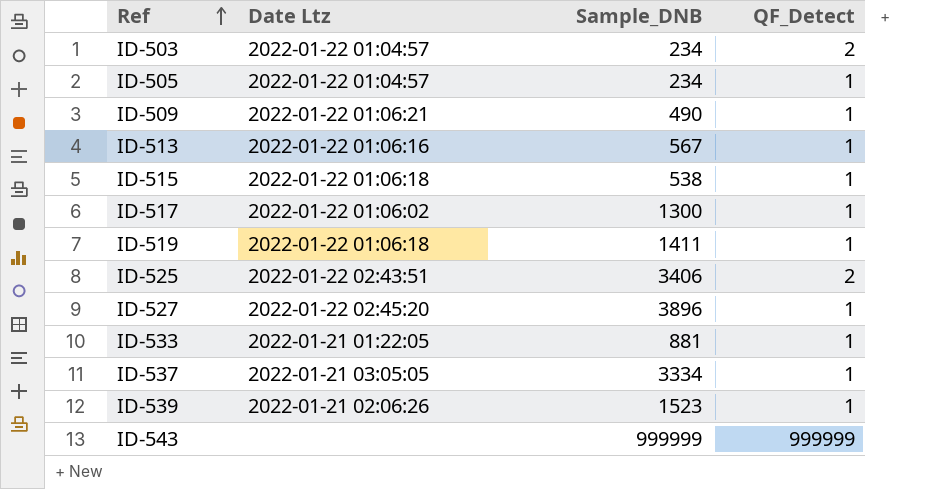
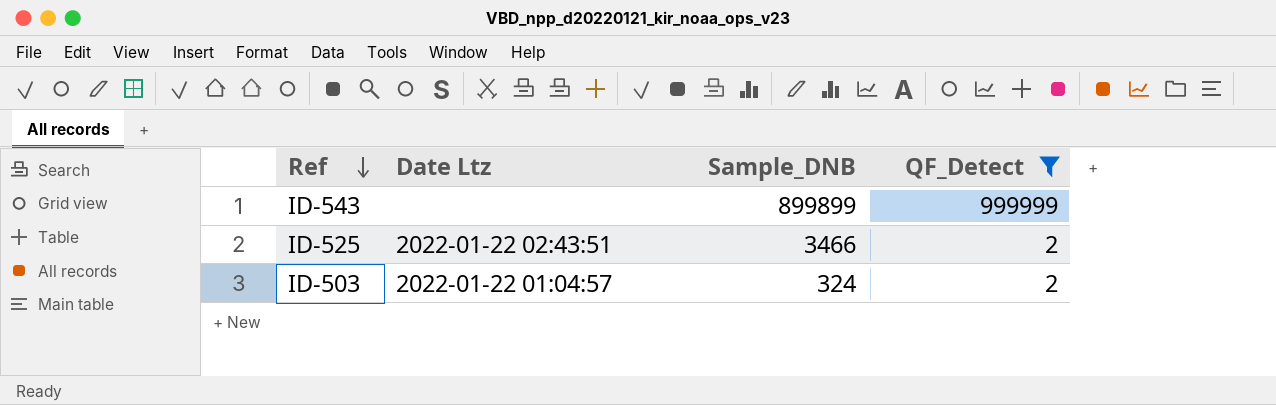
filter: none -> QF_Detect != 1
row order: Ref ascending -> Ref descending
ID-543 | Sample_DNB: 999999 -> 899899
ID-525 | Sample_DNB: 3406 -> 3466
ID-503 | Sample_DNB: 234 -> 324

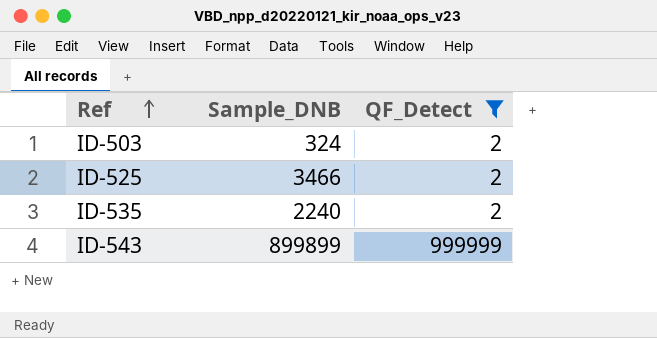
row order: Ref descending -> Ref ascending
column Date Ltz | position: 2 -> none
row ID-535: none -> 2240 | 2

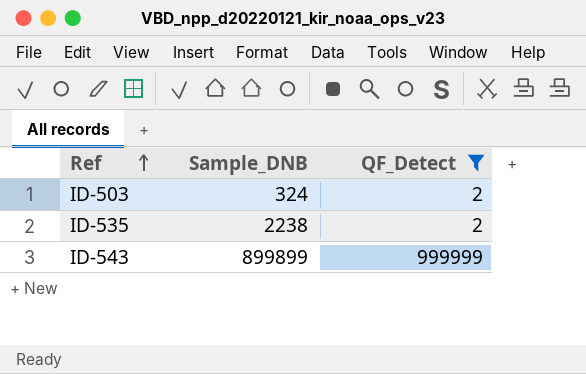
row ID-525: 3466 | 2 -> none
ID-535 | Sample_DNB: 2240 -> 2238

